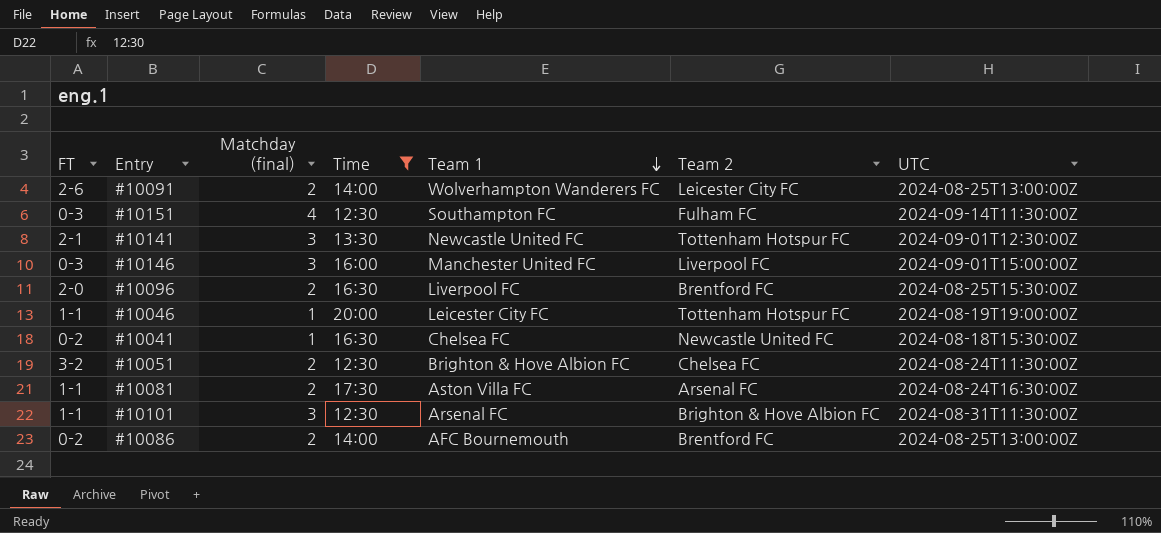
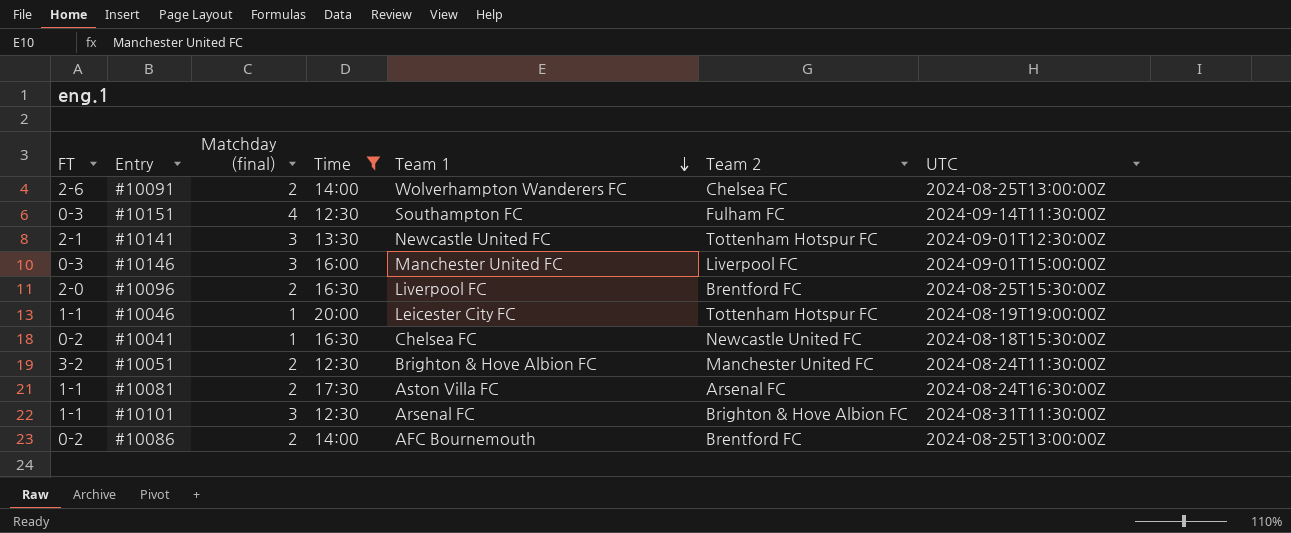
#10091 | Team 2: Leicester City FC -> Chelsea FC
#10051 | Team 2: Chelsea FC -> Manchester United FC

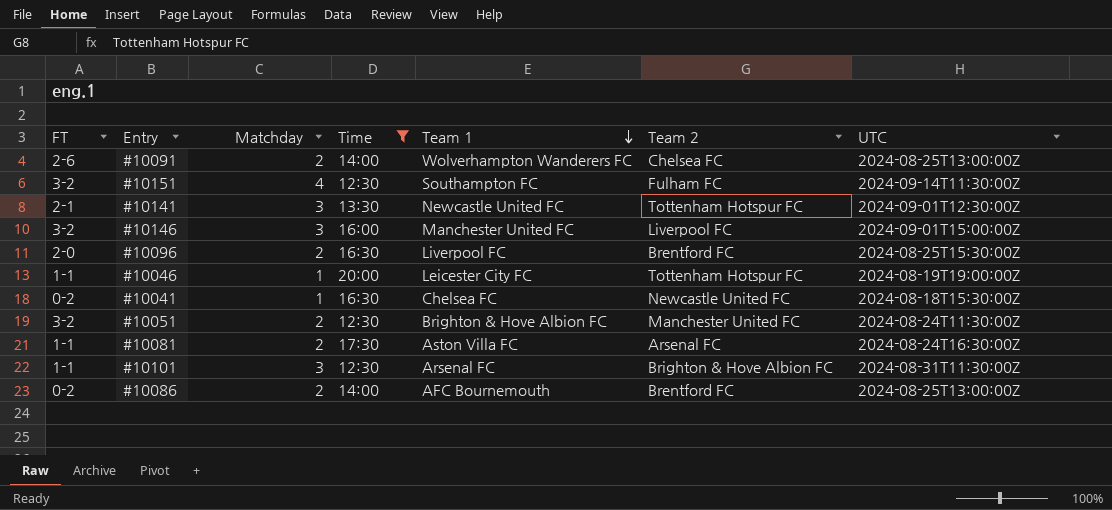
column name: Matchday (final) -> Matchday
#10151 | FT: 0-3 -> 3-2
#10146 | FT: 0-3 -> 3-2

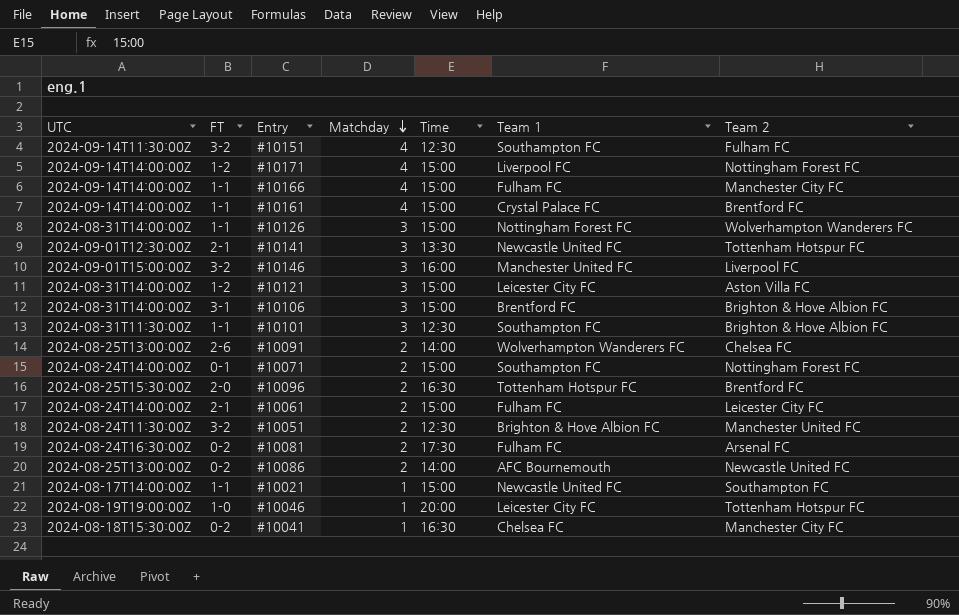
filter: Time != 15:00 -> none
row order: Team 1 descending -> Matchday descending
column UTC | position: 7 -> 1
#10101 | Team 1: Arsenal FC -> Southampton FC
#10096 | Team 1: Liverpool FC -> Tottenham Hotspur FC
#10081 | FT: 1-1 -> 0-2
#10081 | Team 1: Aston Villa FC -> Fulham FC
#10086 | Team 2: Brentford FC -> Newcastle United FC
#10046 | FT: 1-1 -> 1-0
#10041 | Team 2: Newcastle United FC -> Manchester City FC

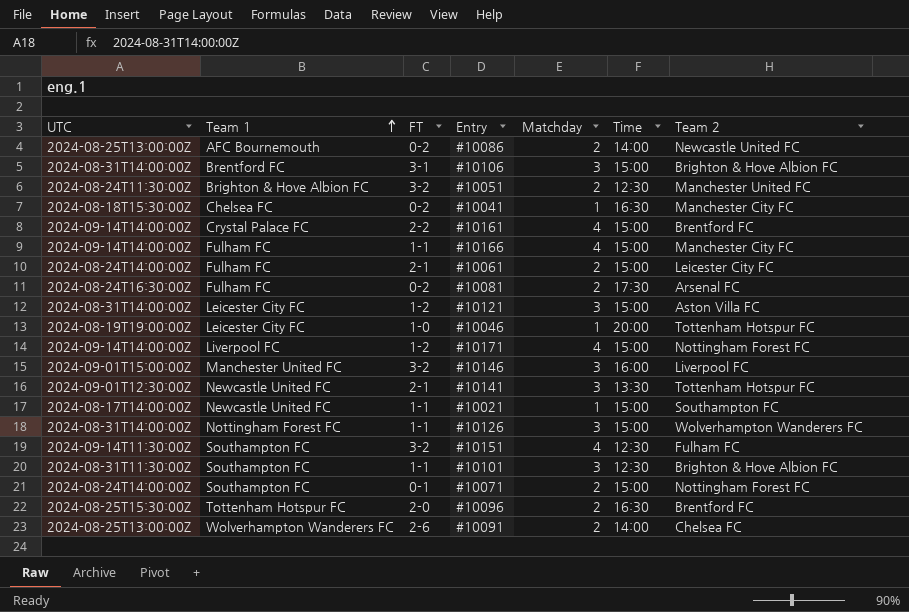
row order: Matchday descending -> Team 1 ascending
column Team 1 | position: 6 -> 2
#10161 | FT: 1-1 -> 2-2

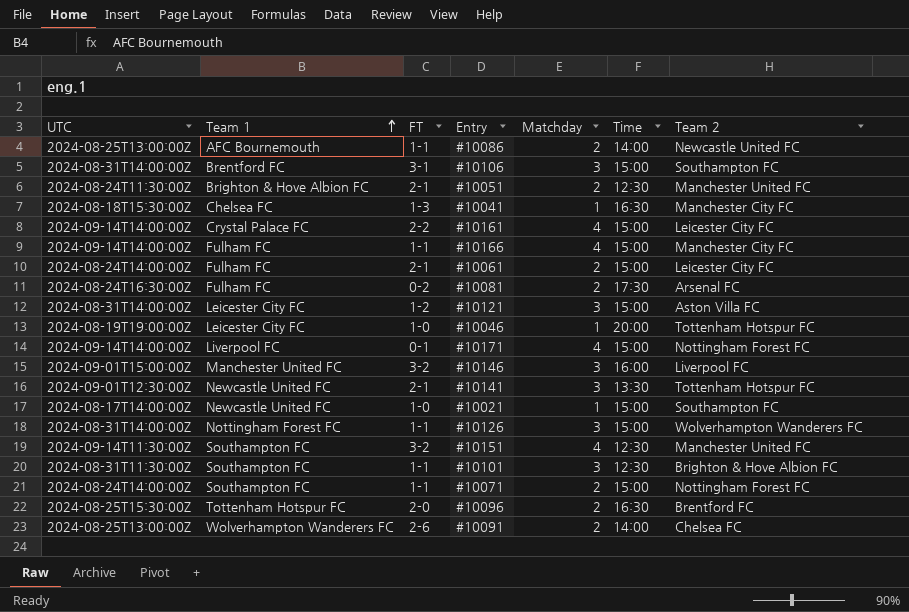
#10086 | FT: 0-2 -> 1-1
#10106 | Team 2: Brighton & Hove Albion FC -> Southampton FC
#10051 | FT: 3-2 -> 2-1
#10041 | FT: 0-2 -> 1-3
#10161 | Team 2: Brentford FC -> Leicester City FC
#10171 | FT: 1-2 -> 0-1
#10021 | FT: 1-1 -> 1-0
#10151 | Team 2: Fulham FC -> Manchester United FC
#10071 | FT: 0-1 -> 1-1

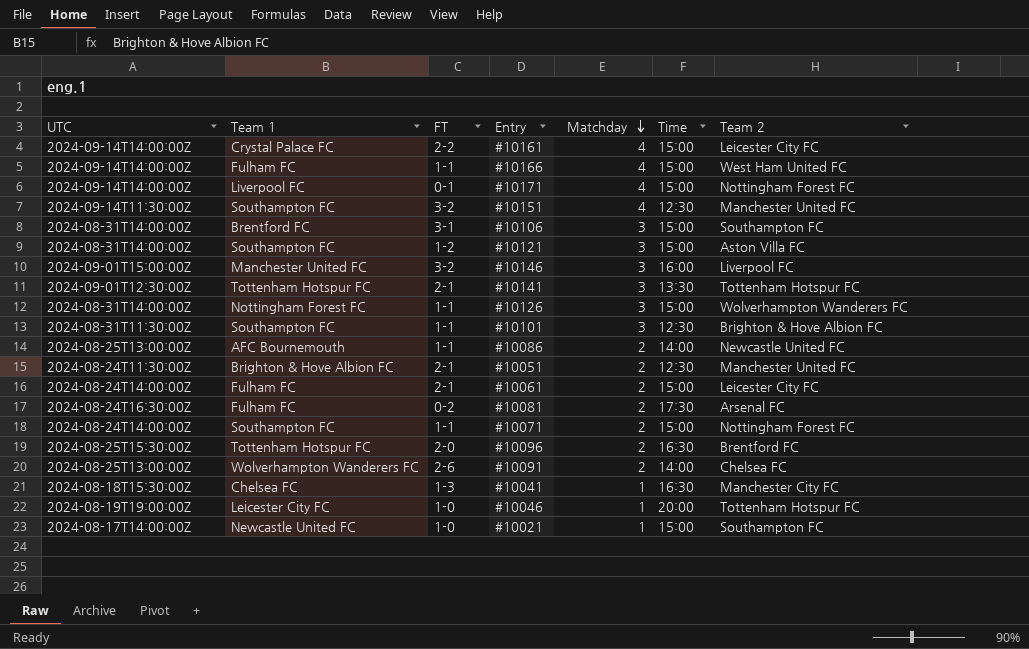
row order: Team 1 ascending -> Matchday descending
#10166 | Team 2: Manchester City FC -> West Ham United FC
#10121 | Team 1: Leicester City FC -> Southampton FC
#10141 | Team 1: Newcastle United FC -> Tottenham Hotspur FC

